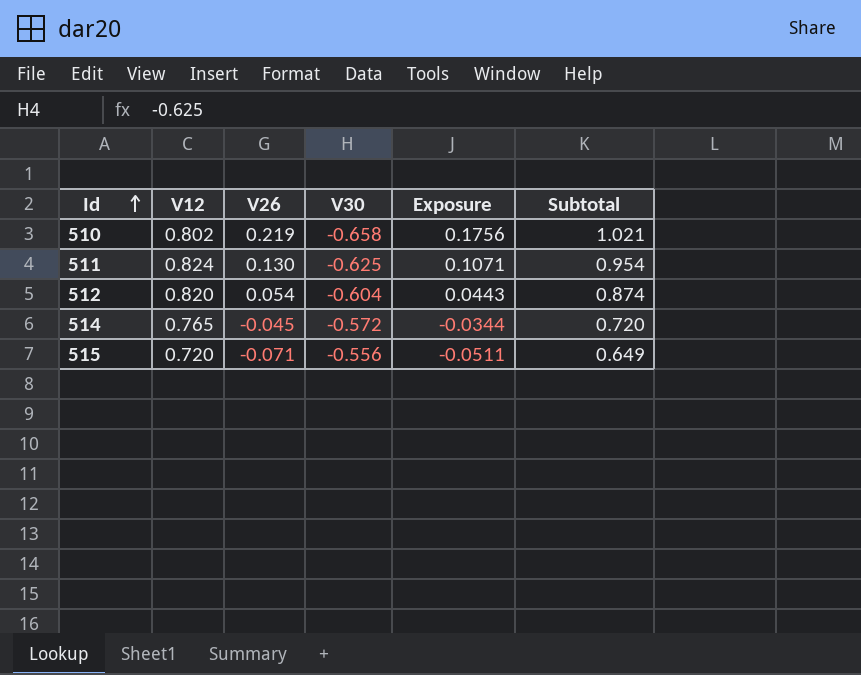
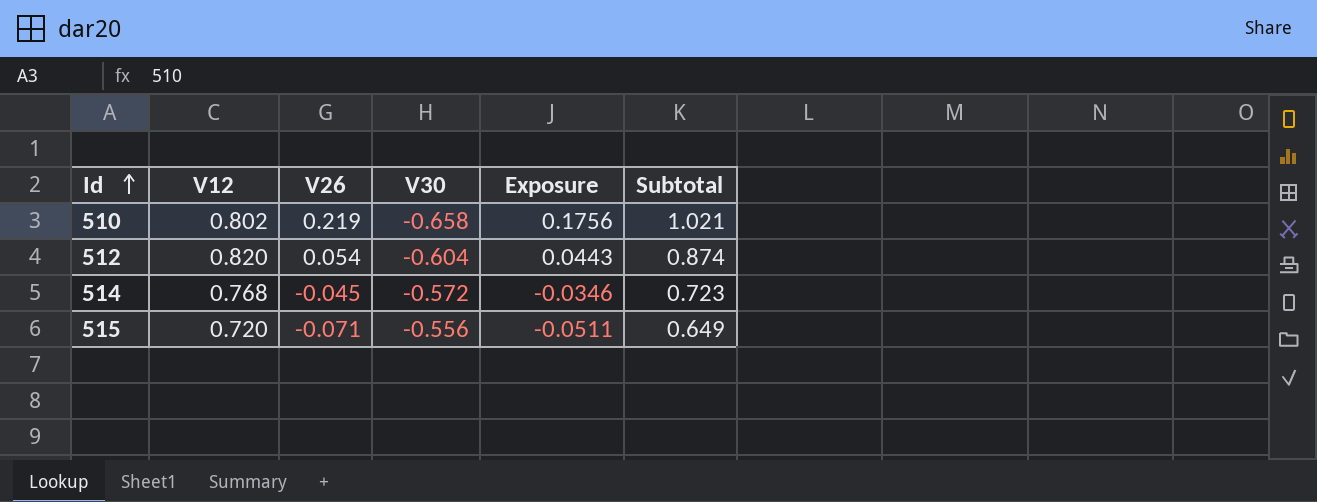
row 511: 0.824 | 0.130 | -0.625 | 0.1071 | 0.954 -> none
514 | V12: 0.765 -> 0.768
514 | Exposure: -0.0344 -> -0.0346
514 | Subtotal: 0.720 -> 0.723

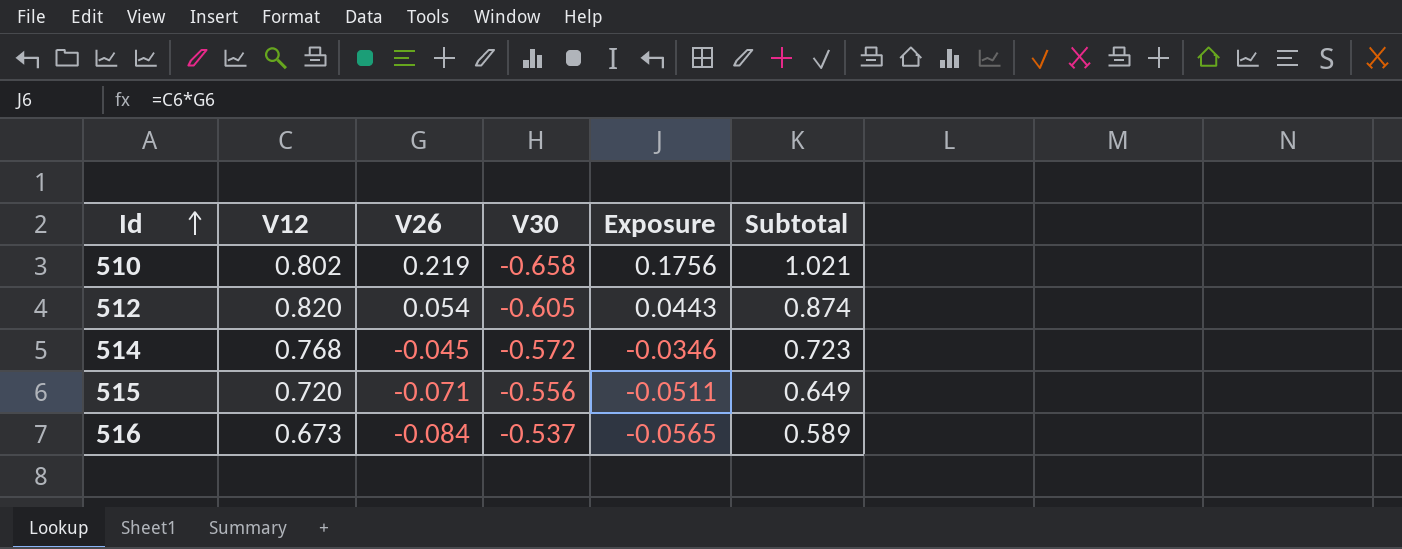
512 | V30: -0.604 -> -0.605
row 516: none -> 0.673 | -0.084 | -0.537 | -0.0565 | 0.589

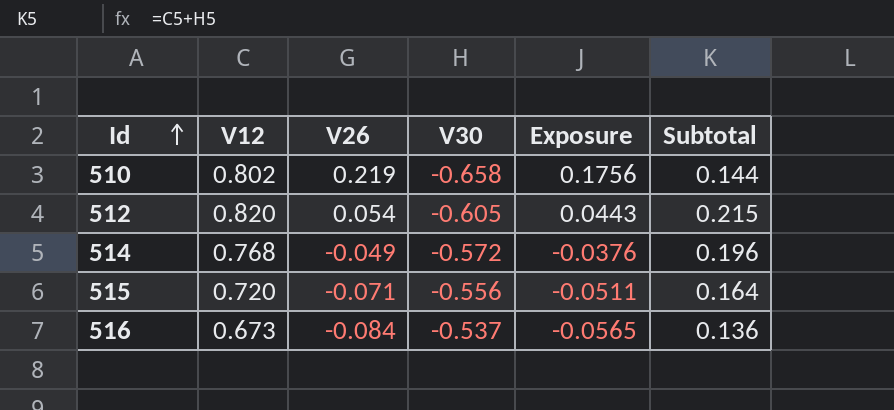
column Subtotal | formula: [V12] + [V26] -> [V12] + [V30]
514 | V26: -0.045 -> -0.049
514 | Exposure: -0.0346 -> -0.0376

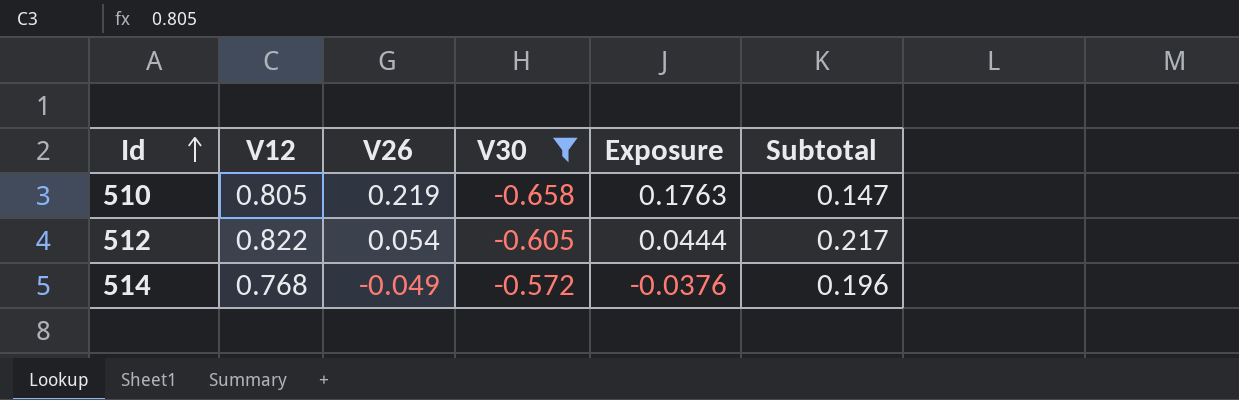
filter: none -> V30 <= -0.572
510 | V12: 0.802 -> 0.805
510 | Exposure: 0.1756 -> 0.1763
510 | Subtotal: 0.144 -> 0.147
512 | V12: 0.820 -> 0.822
512 | Exposure: 0.0443 -> 0.0444
512 | Subtotal: 0.215 -> 0.217

